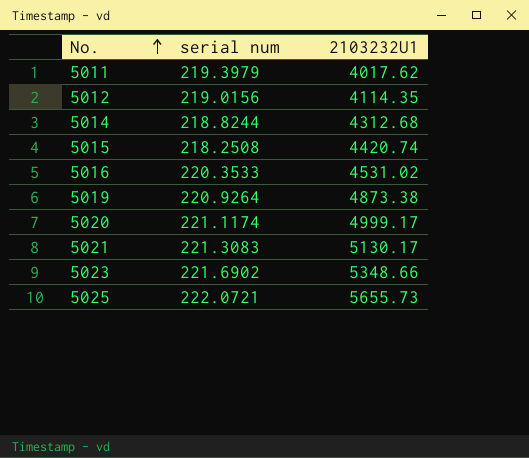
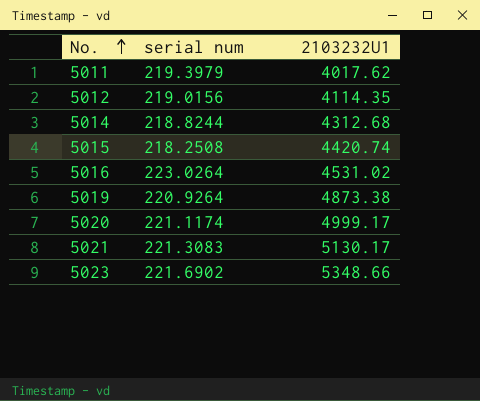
row 5025: 222.0721 | 5655.73 -> none
5016 | serial num: 220.3533 -> 223.0264

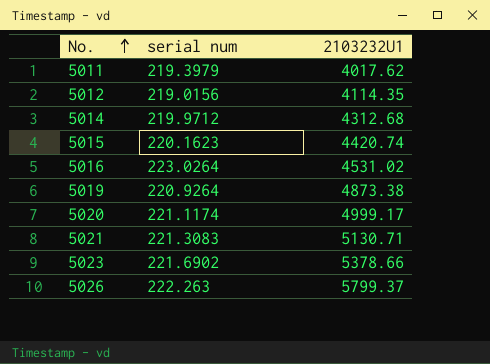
5014 | serial num: 218.8244 -> 219.9712
5015 | serial num: 218.2508 -> 220.1623
5021 | 2103232U1: 5130.17 -> 5130.71
5023 | 2103232U1: 5348.66 -> 5378.66
row 5026: none -> 222.263 | 5799.37

